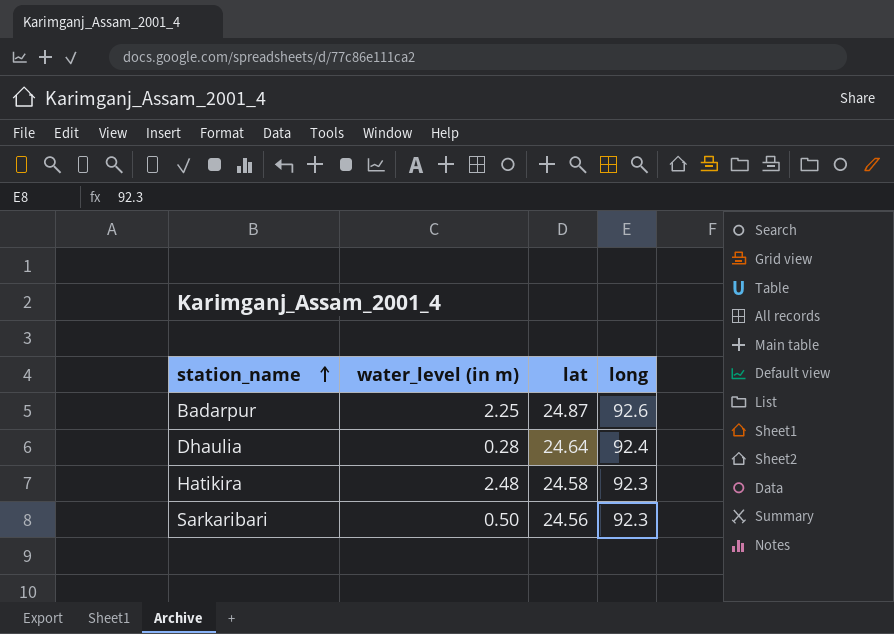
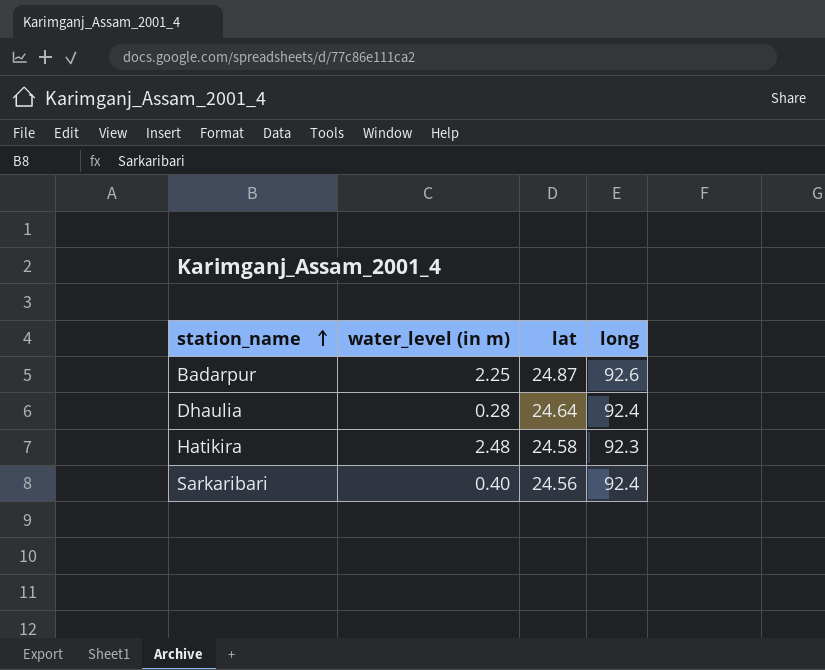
Sarkaribari | water_level (in m): 0.50 -> 0.40
Sarkaribari | long: 92.3 -> 92.4

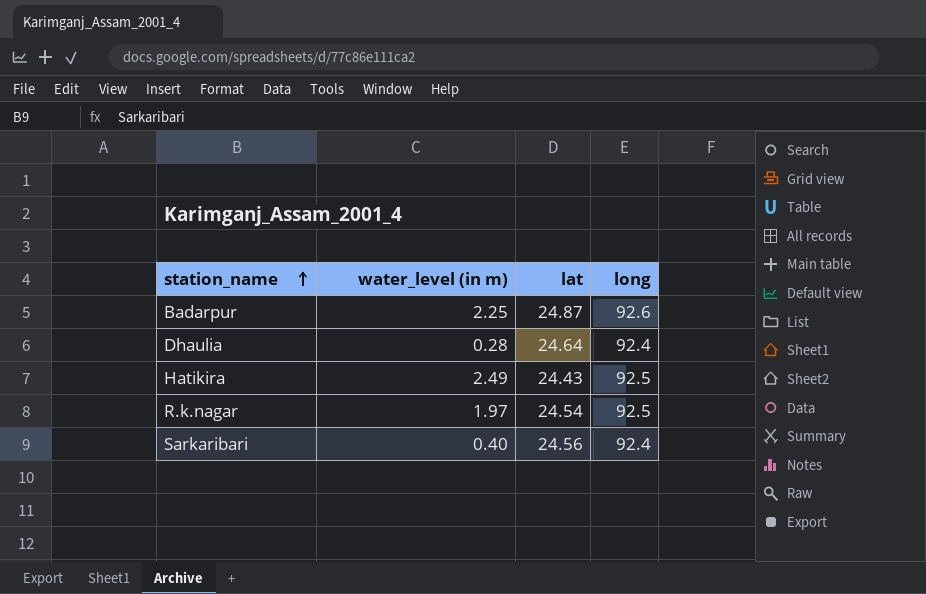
Hatikira | water_level (in m): 2.48 -> 2.49
Hatikira | lat: 24.58 -> 24.43
Hatikira | long: 92.3 -> 92.5
row R.k.nagar: none -> 1.97 | 24.54 | 92.5

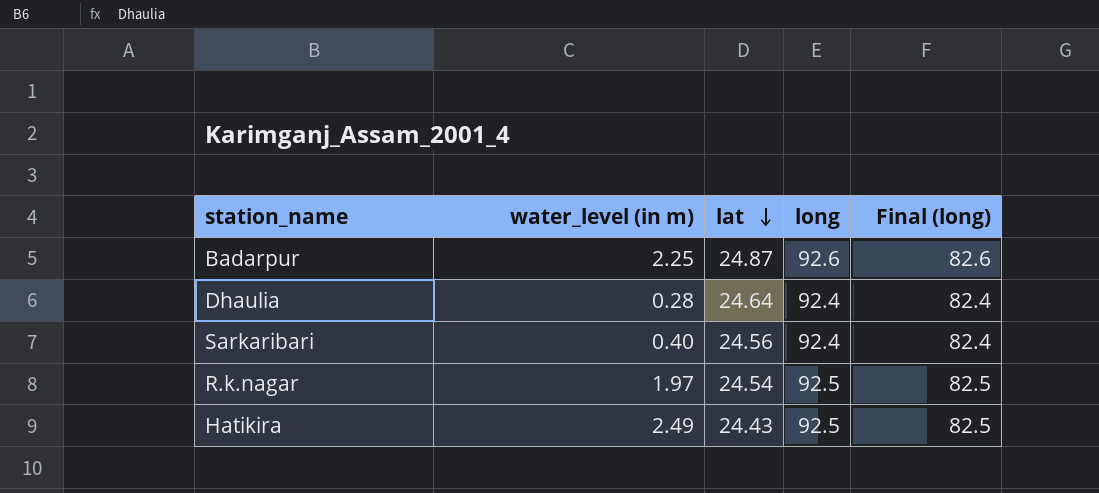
row order: station_name ascending -> lat descending
column Final (long) | formula: none -> [long] - 10

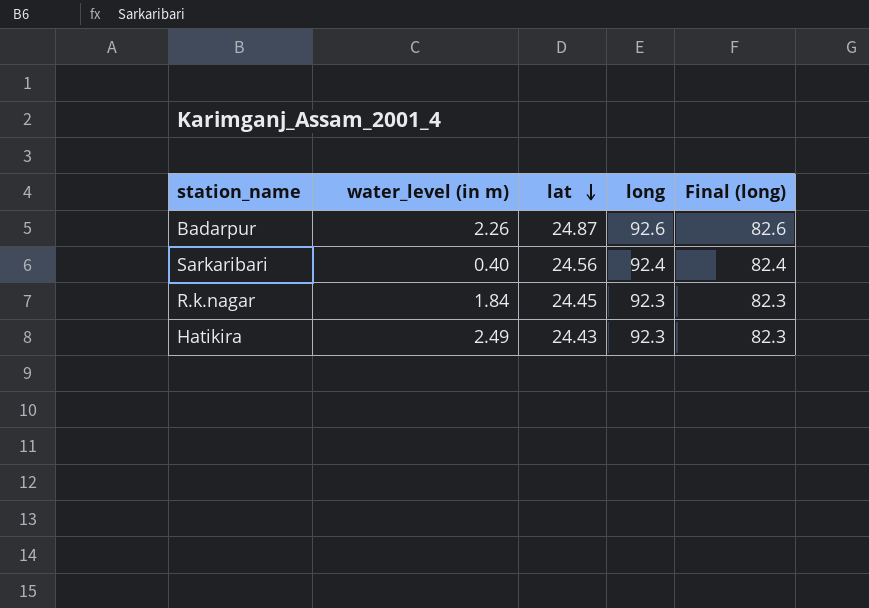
row Dhaulia: 0.28 | 24.64 | 92.4 | 82.4 -> none
Badarpur | water_level (in m): 2.25 -> 2.26
R.k.nagar | water_level (in m): 1.97 -> 1.84
R.k.nagar | lat: 24.54 -> 24.45
R.k.nagar | long: 92.5 -> 92.3
R.k.nagar | Final (long): 82.5 -> 82.3
Hatikira | long: 92.5 -> 92.3
Hatikira | Final (long): 82.5 -> 82.3

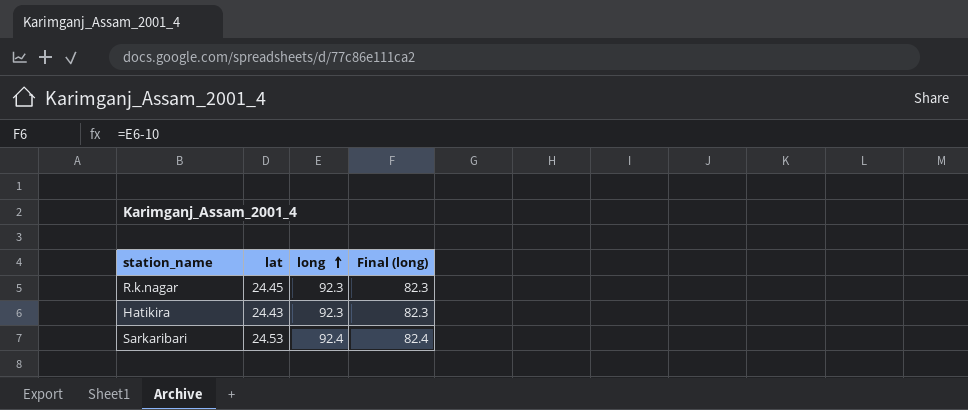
row order: lat descending -> long ascending
column water_level (in m) | position: 2 -> none
row Badarpur: 2.26 | 24.87 | 92.6 | 82.6 -> none
Sarkaribari | lat: 24.56 -> 24.53

